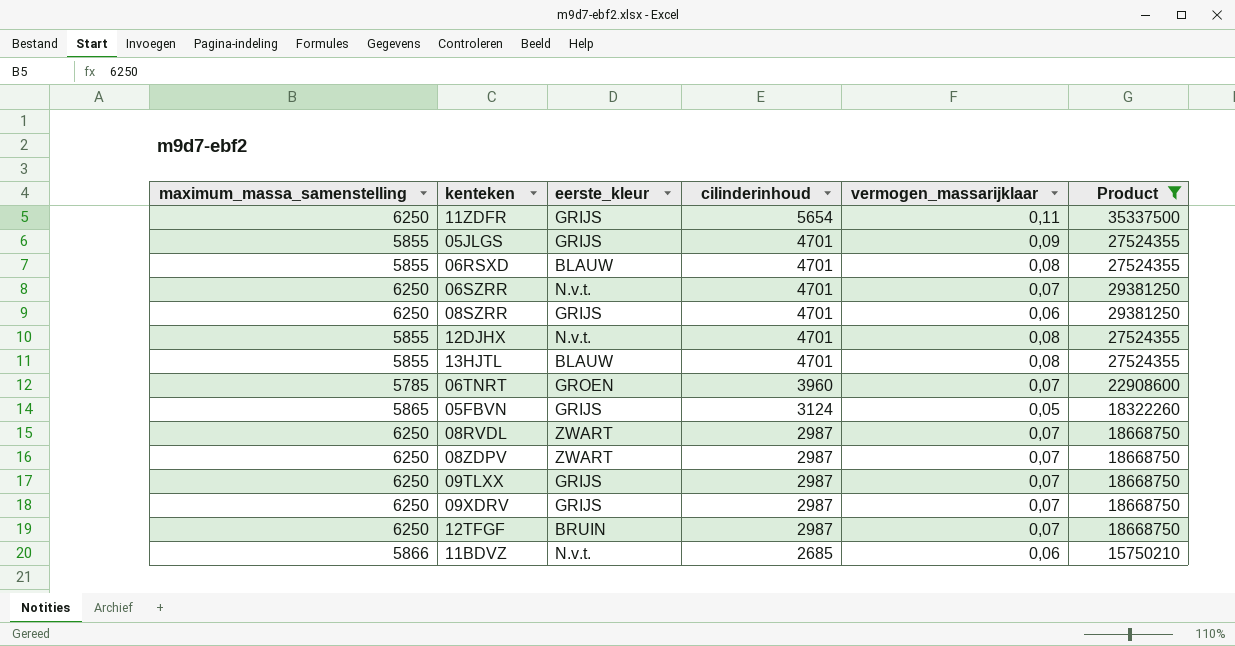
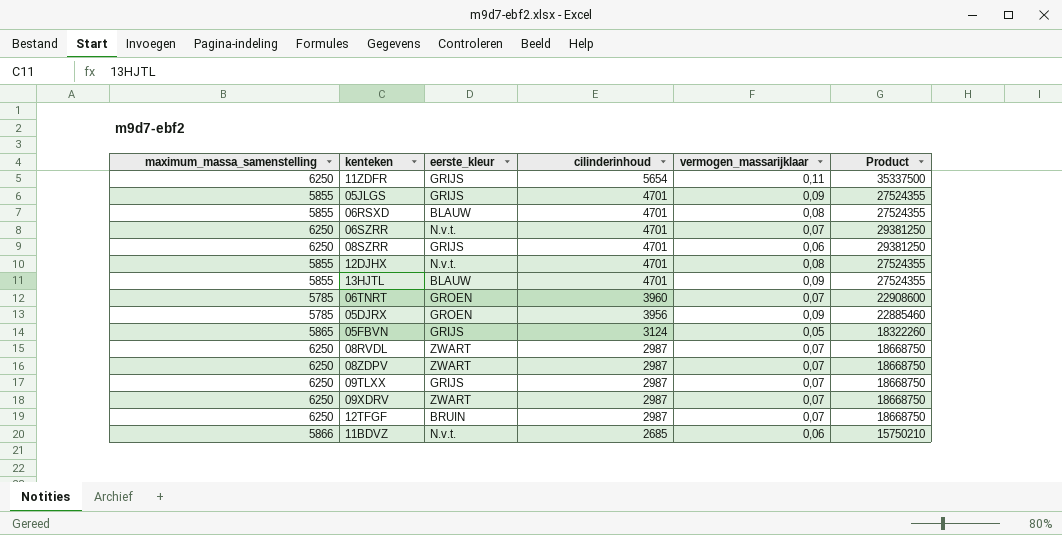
filter: Product != 22885460 -> none
13HJTL | vermogen_massarijklaar: 0,08 -> 0,09
09XDRV | eerste_kleur: GRIJS -> ZWART

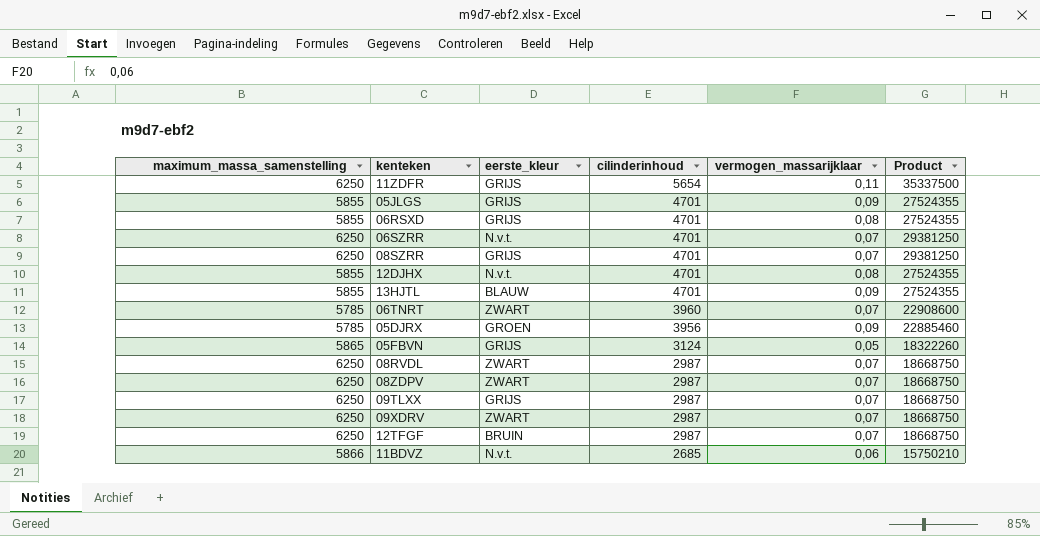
06RSXD | eerste_kleur: BLAUW -> GRIJS
08SZRR | vermogen_massarijklaar: 0,06 -> 0,07
06TNRT | eerste_kleur: GROEN -> ZWART

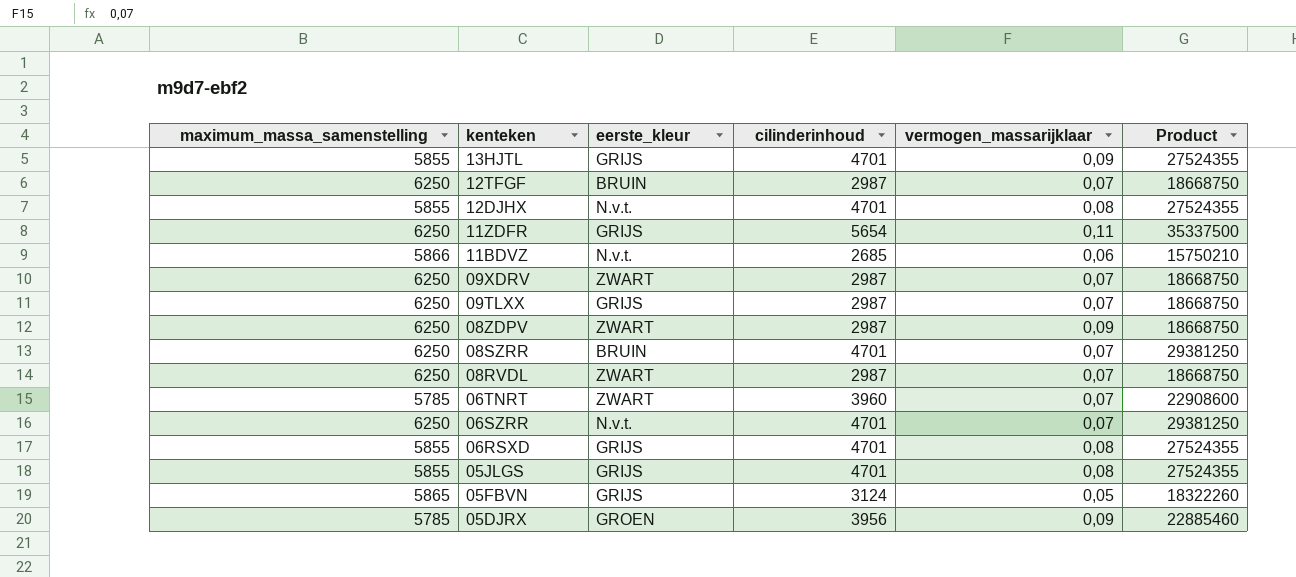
row order: cilinderinhoud descending -> kenteken descending
13HJTL | eerste_kleur: BLAUW -> GRIJS
08ZDPV | vermogen_massarijklaar: 0,07 -> 0,09
08SZRR | eerste_kleur: GRIJS -> BRUIN
05JLGS | vermogen_massarijklaar: 0,09 -> 0,08

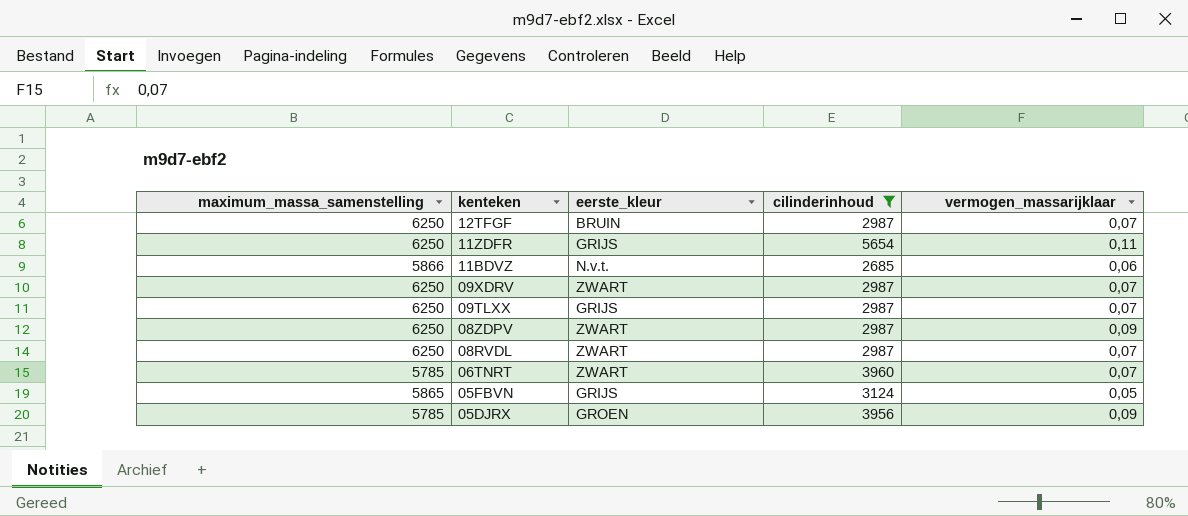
filter: none -> cilinderinhoud != 4701
column Product | formula: [maximum_massa_samenstelling] * [cilinderinhoud] -> none

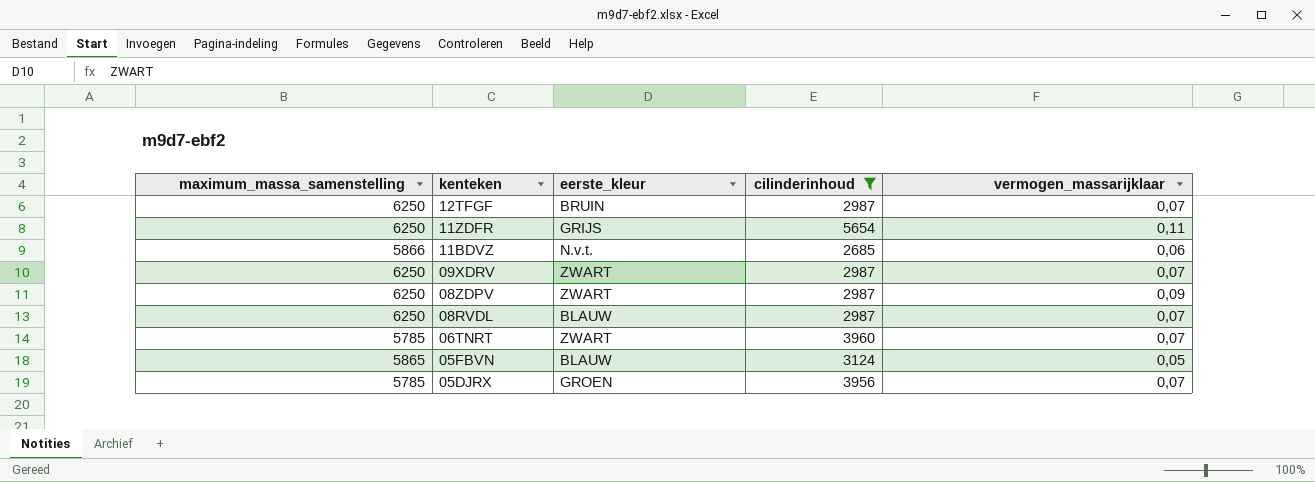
row 09TLXX: 6250 | GRIJS | 2987 | 0,07 -> none
08RVDL | eerste_kleur: ZWART -> BLAUW
05FBVN | eerste_kleur: GRIJS -> BLAUW
05DJRX | vermogen_massarijklaar: 0,09 -> 0,07

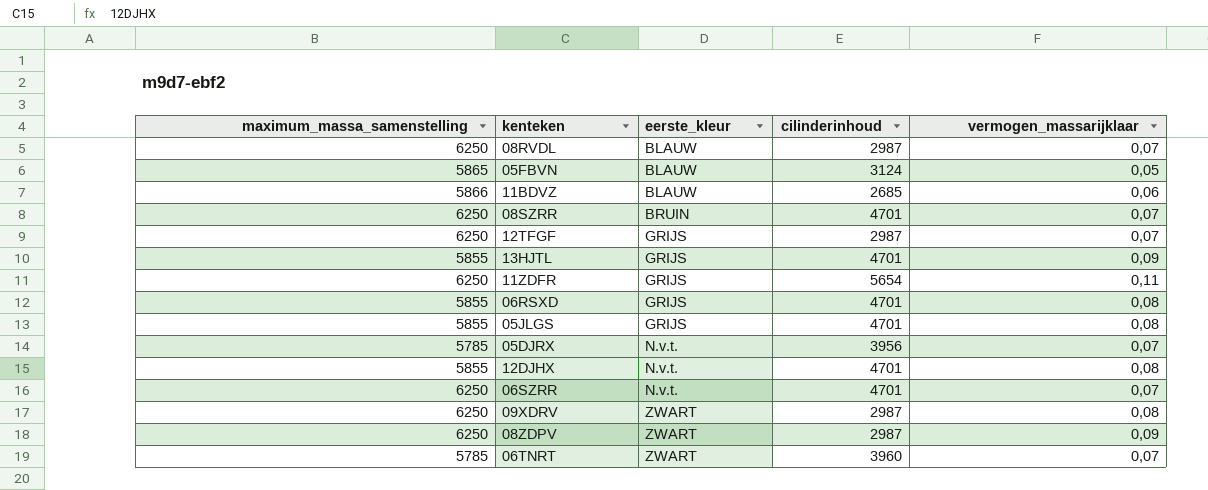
filter: cilinderinhoud != 4701 -> none
row order: kenteken descending -> eerste_kleur ascending
11BDVZ | eerste_kleur: N.v.t. -> BLAUW
12TFGF | eerste_kleur: BRUIN -> GRIJS
05DJRX | eerste_kleur: GROEN -> N.v.t.
09XDRV | vermogen_massarijklaar: 0,07 -> 0,08

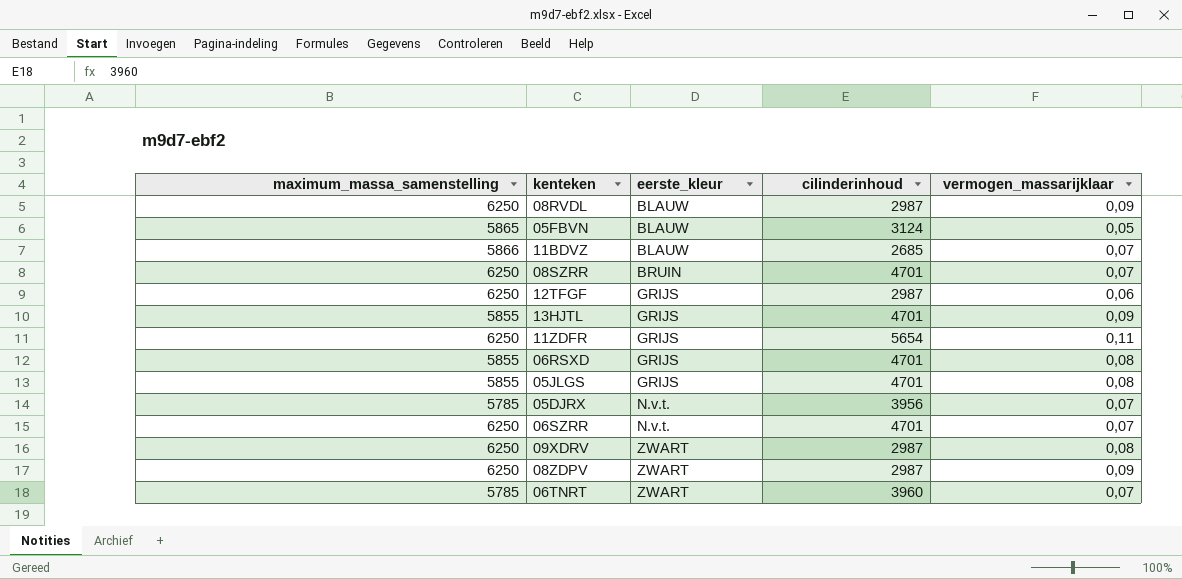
row 12DJHX: 5855 | N.v.t. | 4701 | 0,08 -> none
08RVDL | vermogen_massarijklaar: 0,07 -> 0,09
11BDVZ | vermogen_massarijklaar: 0,06 -> 0,07
12TFGF | vermogen_massarijklaar: 0,07 -> 0,06

